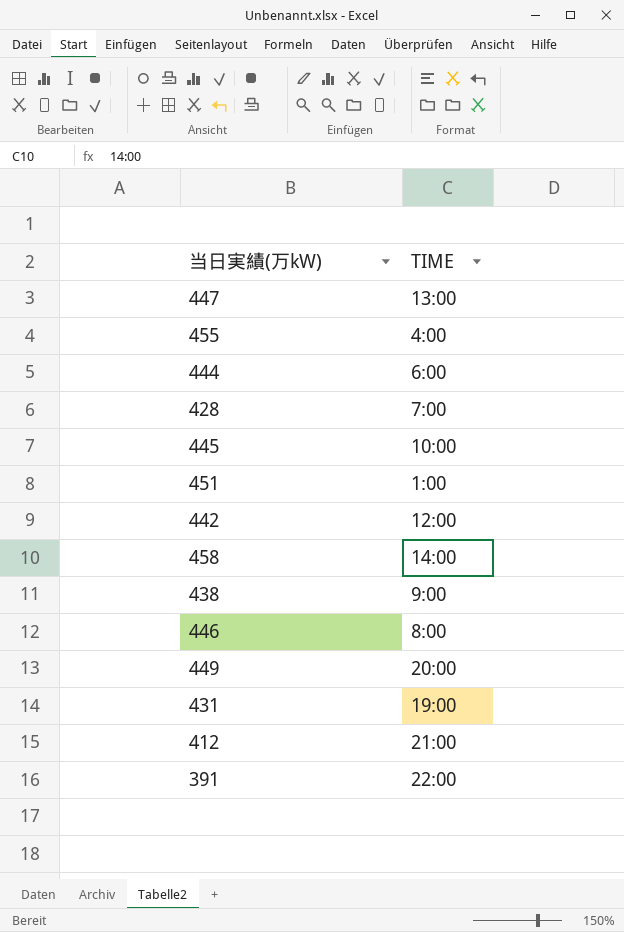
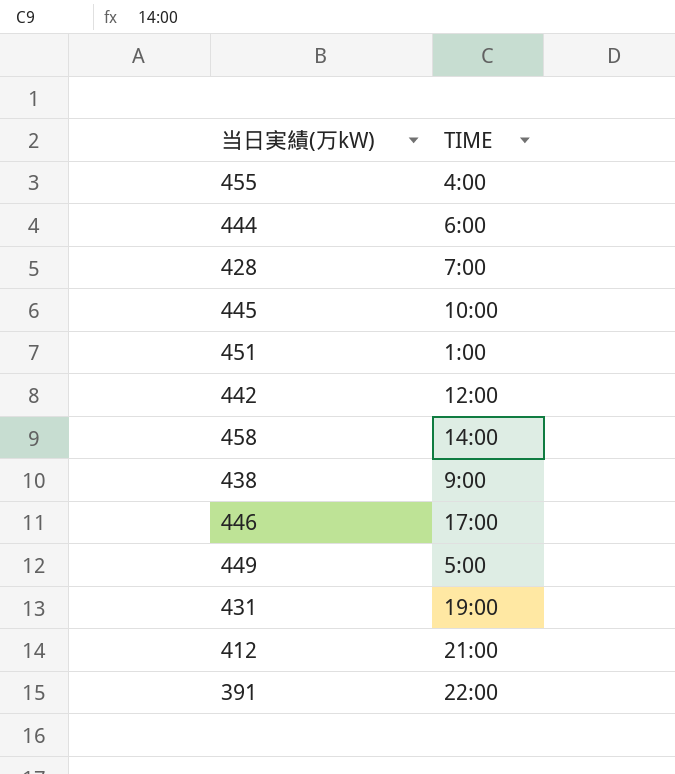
row 447: 13:00 -> none
446 | TIME: 8:00 -> 17:00
449 | TIME: 20:00 -> 5:00

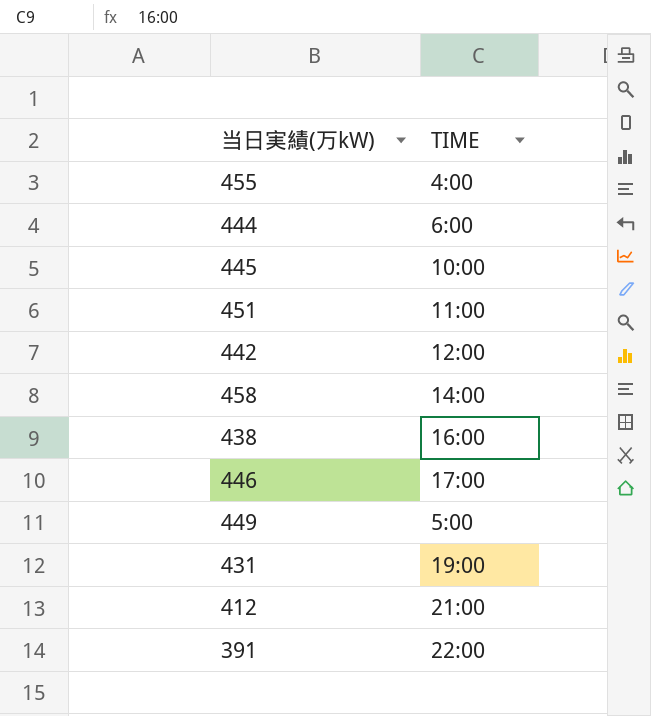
row 428: 7:00 -> none
451 | TIME: 1:00 -> 11:00
438 | TIME: 9:00 -> 16:00

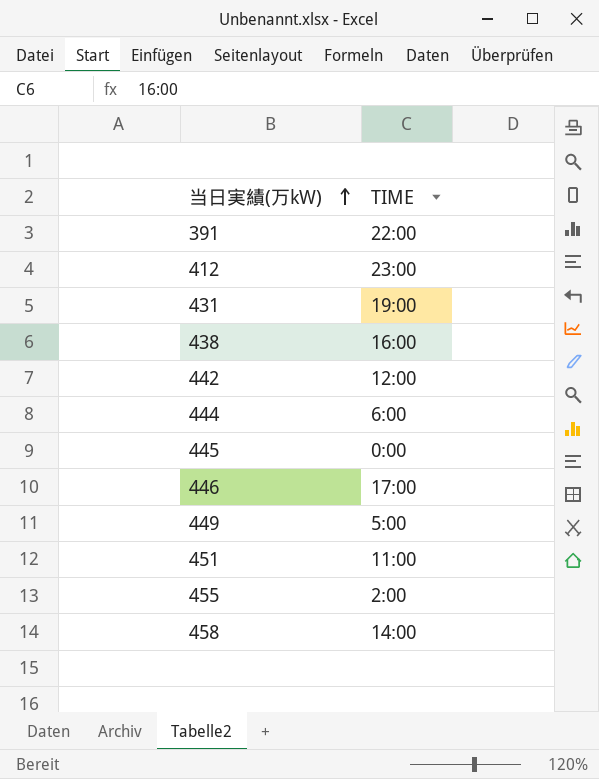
row order: none -> 当日実績(万kW) ascending
412 | TIME: 21:00 -> 23:00
445 | TIME: 10:00 -> 0:00
455 | TIME: 4:00 -> 2:00

